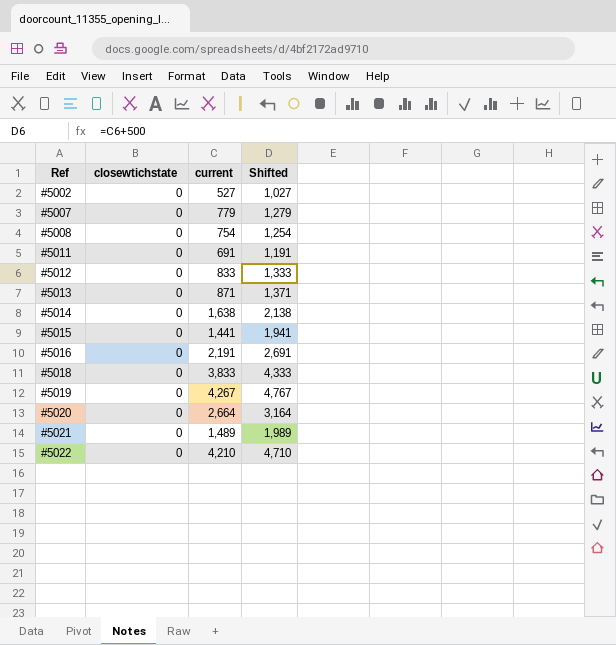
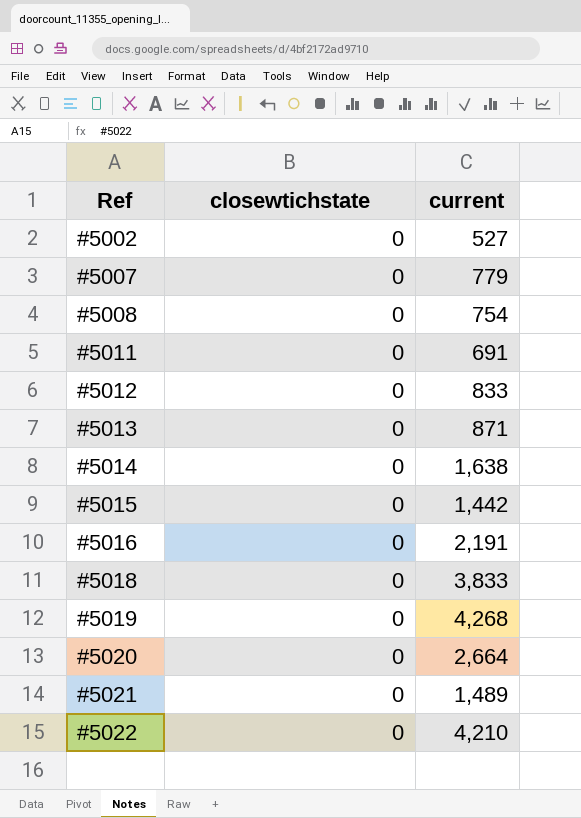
column Shifted | formula: [current] + 500 -> none
#5015 | current: 1,441 -> 1,442
#5019 | current: 4,267 -> 4,268

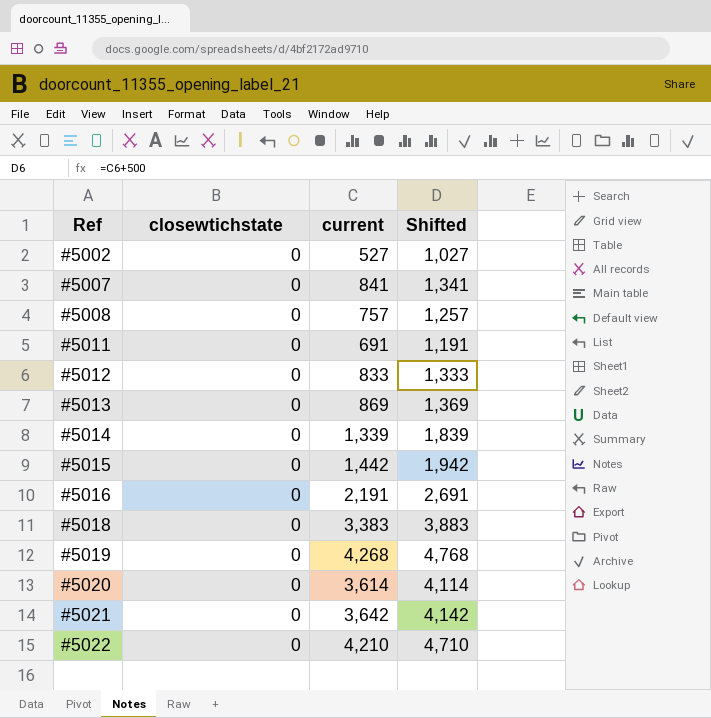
column Shifted | formula: none -> [current] + 500
#5007 | current: 779 -> 841
#5008 | current: 754 -> 757
#5013 | current: 871 -> 869
#5014 | current: 1,638 -> 1,339
#5018 | current: 3,833 -> 3,383
#5020 | current: 2,664 -> 3,614
#5021 | current: 1,489 -> 3,642

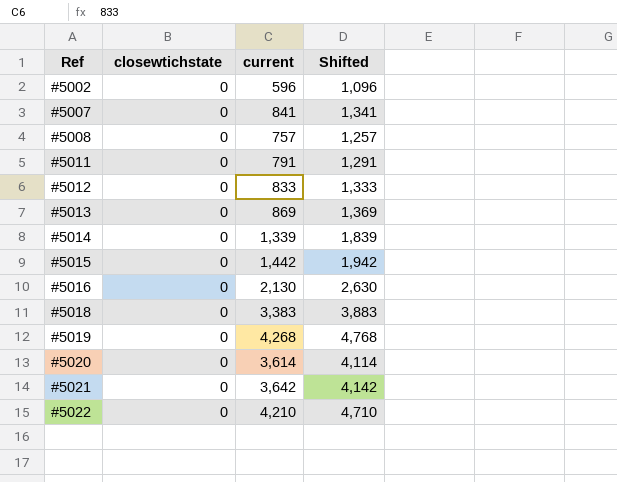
#5002 | current: 527 -> 596
#5002 | Shifted: 1,027 -> 1,096
#5011 | current: 691 -> 791
#5011 | Shifted: 1,191 -> 1,291
#5016 | current: 2,191 -> 2,130
#5016 | Shifted: 2,691 -> 2,630

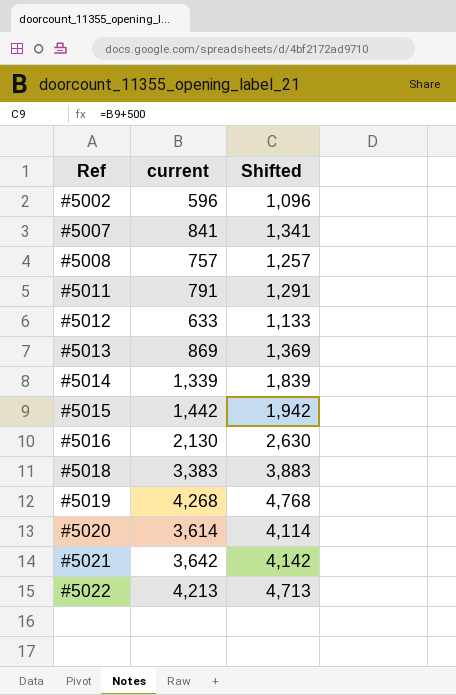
column closewtichstate | position: 2 -> none
#5012 | current: 833 -> 633
#5012 | Shifted: 1,333 -> 1,133
#5022 | current: 4,210 -> 4,213
#5022 | Shifted: 4,710 -> 4,713

